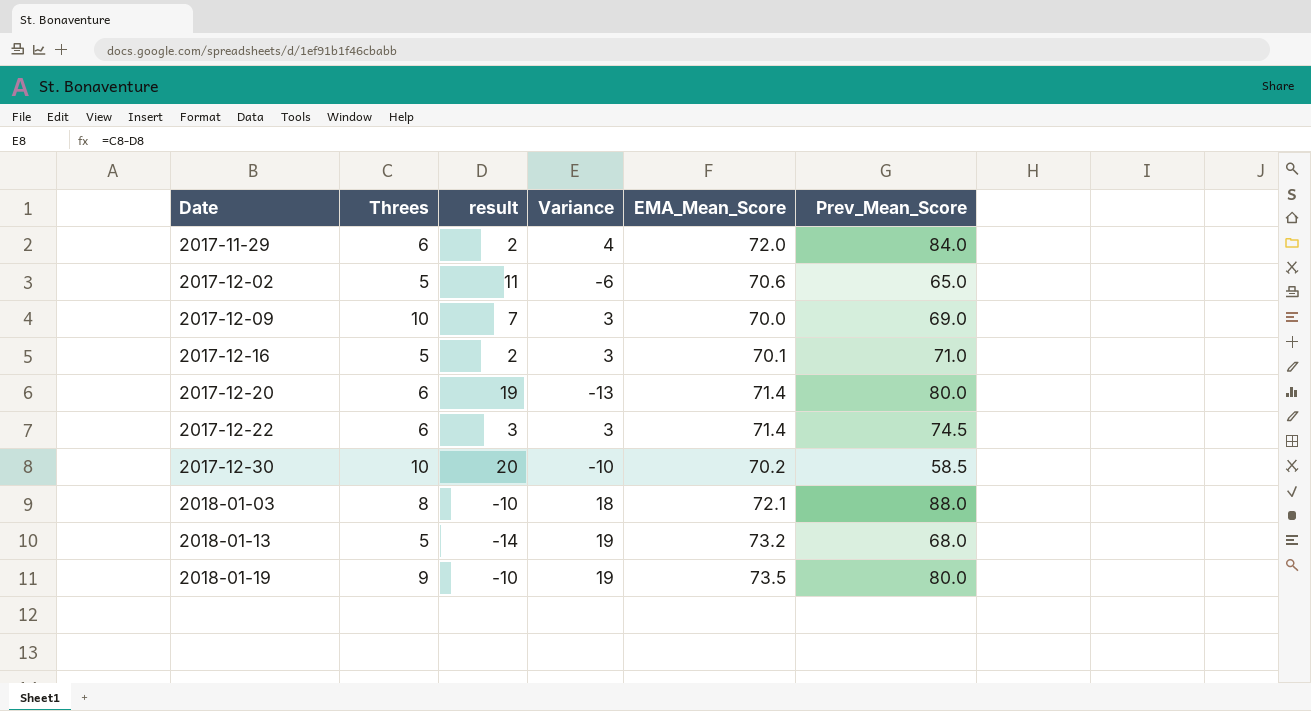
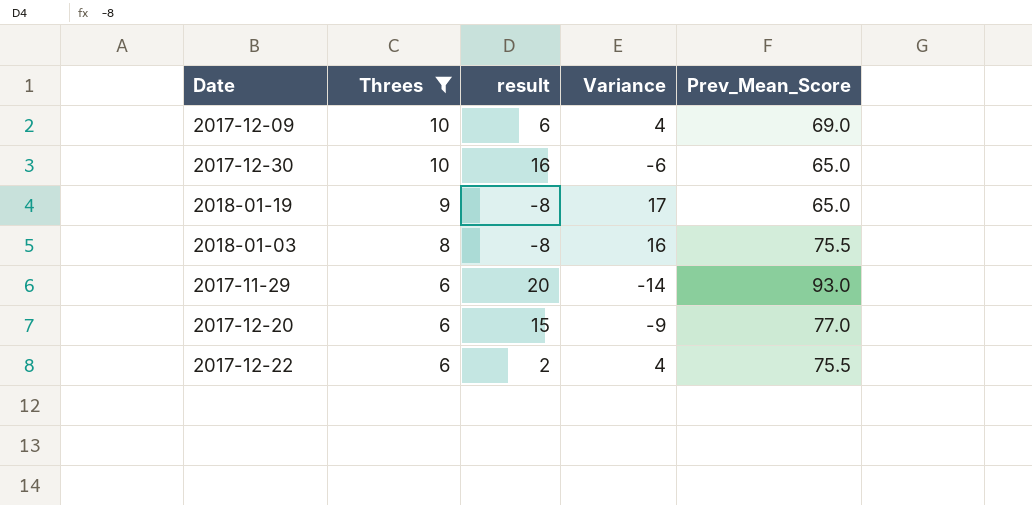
filter: none -> Threes != 5
row order: Date ascending -> Threes descending
column EMA_Mean_Score | position: 5 -> none
2017-12-09 | result: 7 -> 6
2017-12-09 | Variance: 3 -> 4
2017-12-30 | result: 20 -> 16
2017-12-30 | Variance: -10 -> -6
2017-12-30 | Prev_Mean_Score: 58.5 -> 65.0
2018-01-19 | result: -10 -> -8
2018-01-19 | Variance: 19 -> 17
2018-01-19 | Prev_Mean_Score: 80.0 -> 65.0
2018-01-03 | result: -10 -> -8
2018-01-03 | Variance: 18 -> 16
2018-01-03 | Prev_Mean_Score: 88.0 -> 75.5
2017-11-29 | result: 2 -> 20
2017-11-29 | Variance: 4 -> -14
2017-11-29 | Prev_Mean_Score: 84.0 -> 93.0
2017-12-20 | result: 19 -> 15
2017-12-20 | Variance: -13 -> -9
2017-12-20 | Prev_Mean_Score: 80.0 -> 77.0
2017-12-22 | result: 3 -> 2
2017-12-22 | Variance: 3 -> 4
2017-12-22 | Prev_Mean_Score: 74.5 -> 75.5

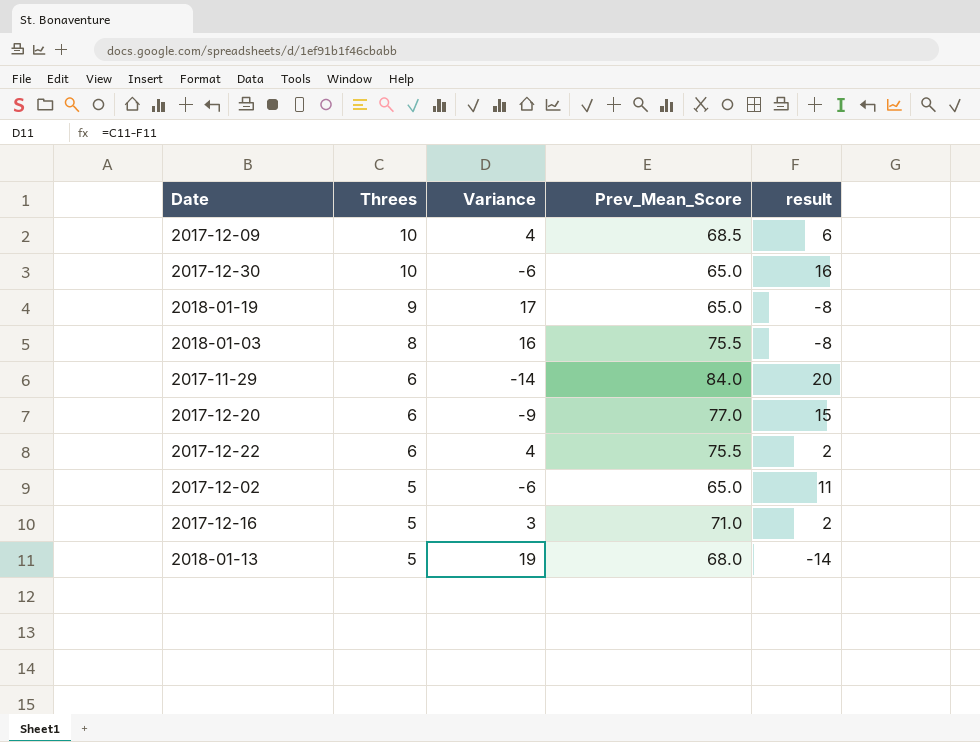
filter: Threes != 5 -> none
column result | position: 3 -> 5
2017-12-09 | Prev_Mean_Score: 69.0 -> 68.5
2017-11-29 | Prev_Mean_Score: 93.0 -> 84.0

